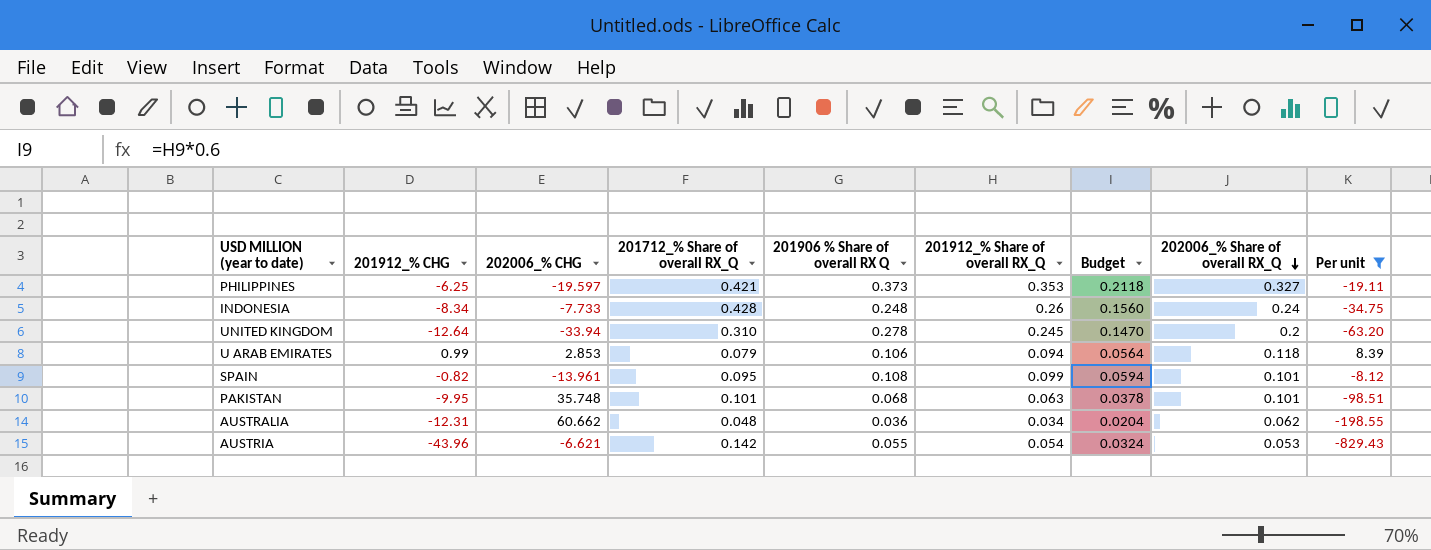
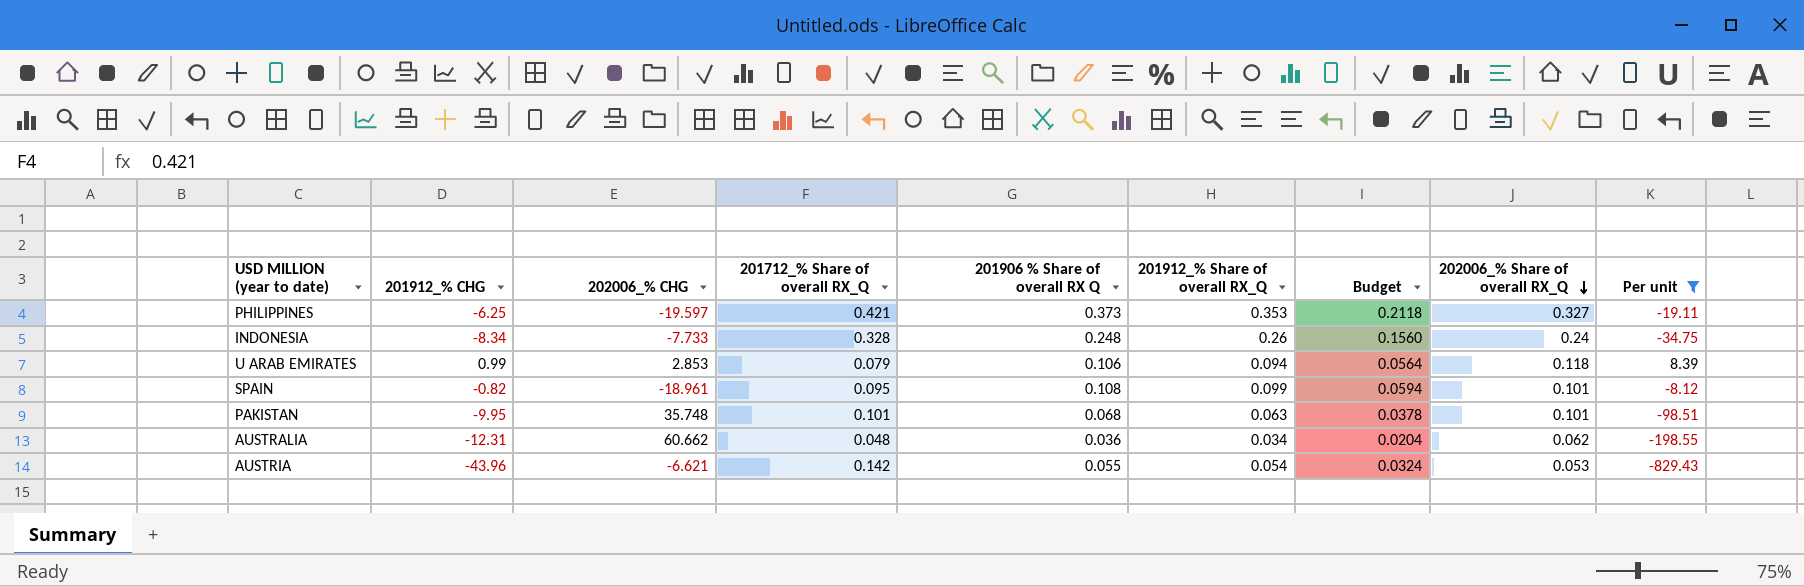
row UNITED KINGDOM: -12.64 | -33.94 | 0.310 | 0.278 | 0.245 | 0.1470 | 0.2 | -63.20 -> none
INDONESIA | 201712_% Share of overall RX_Q: 0.428 -> 0.328
SPAIN | 202006_% CHG: -13.961 -> -18.961

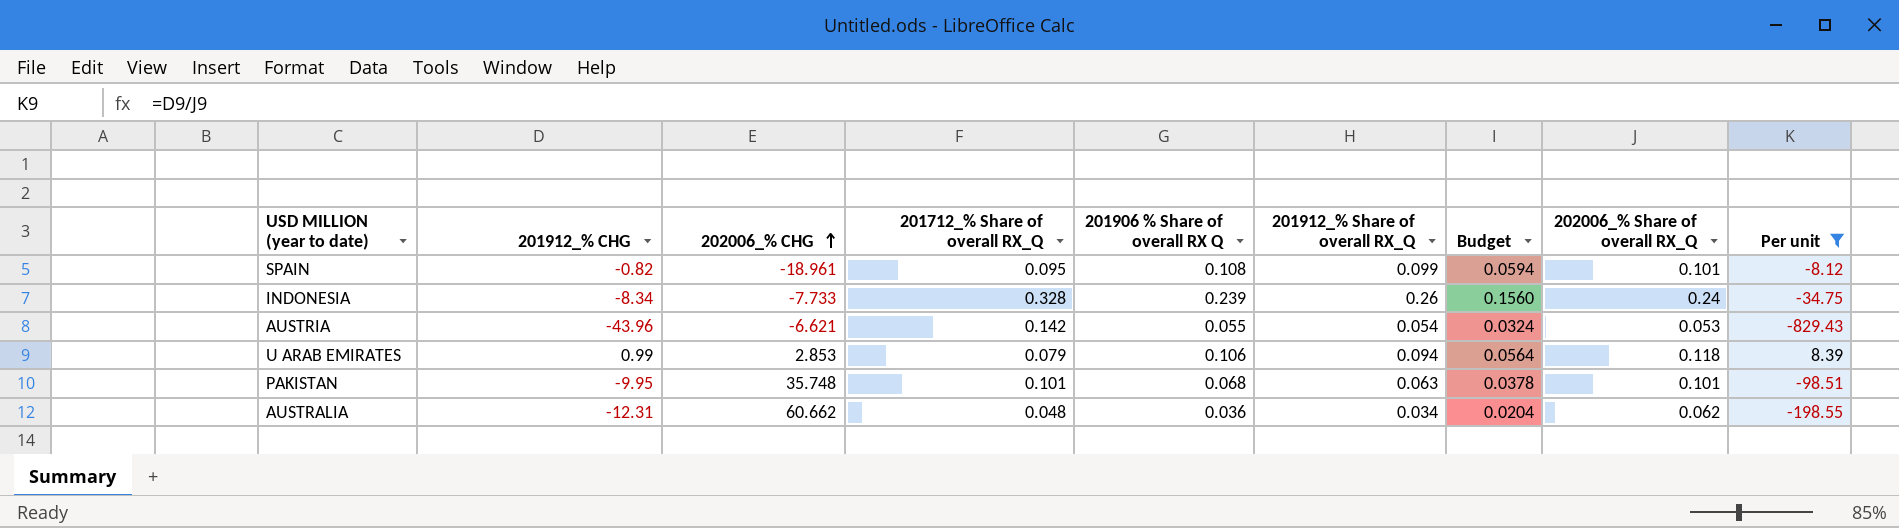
row order: 202006_% Share of overall RX_Q descending -> 202006_% CHG ascending
row PHILIPPINES: -6.25 | -19.597 | 0.421 | 0.373 | 0.353 | 0.2118 | 0.327 | -19.11 -> none
INDONESIA | 201906 % Share of overall RX Q: 0.248 -> 0.239

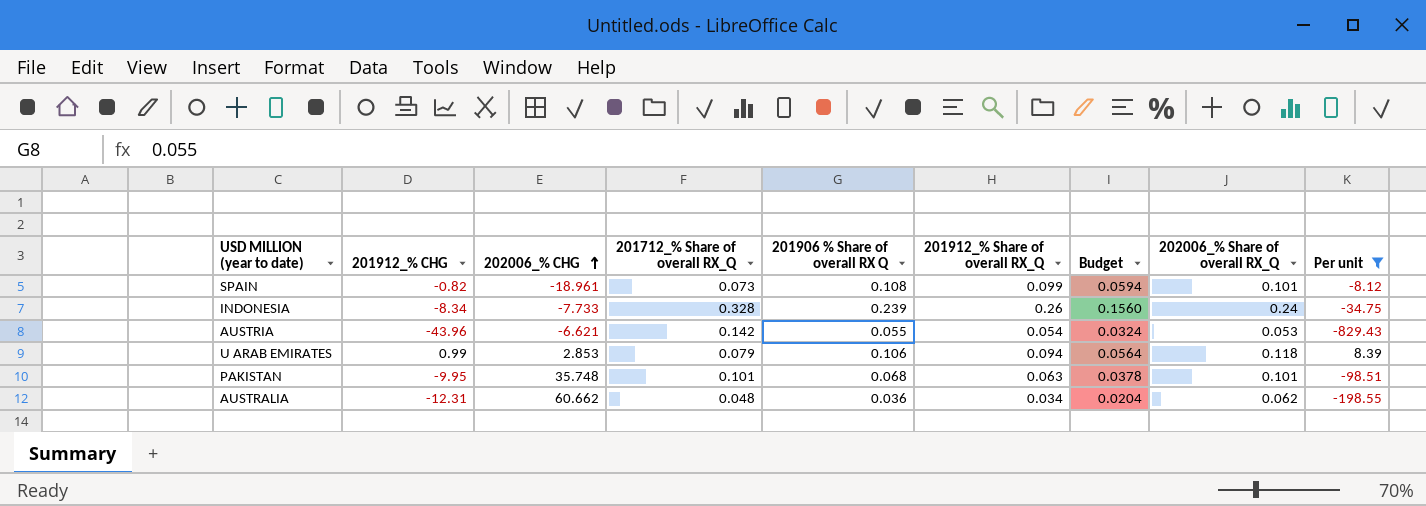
SPAIN | 201712_% Share of overall RX_Q: 0.095 -> 0.073

